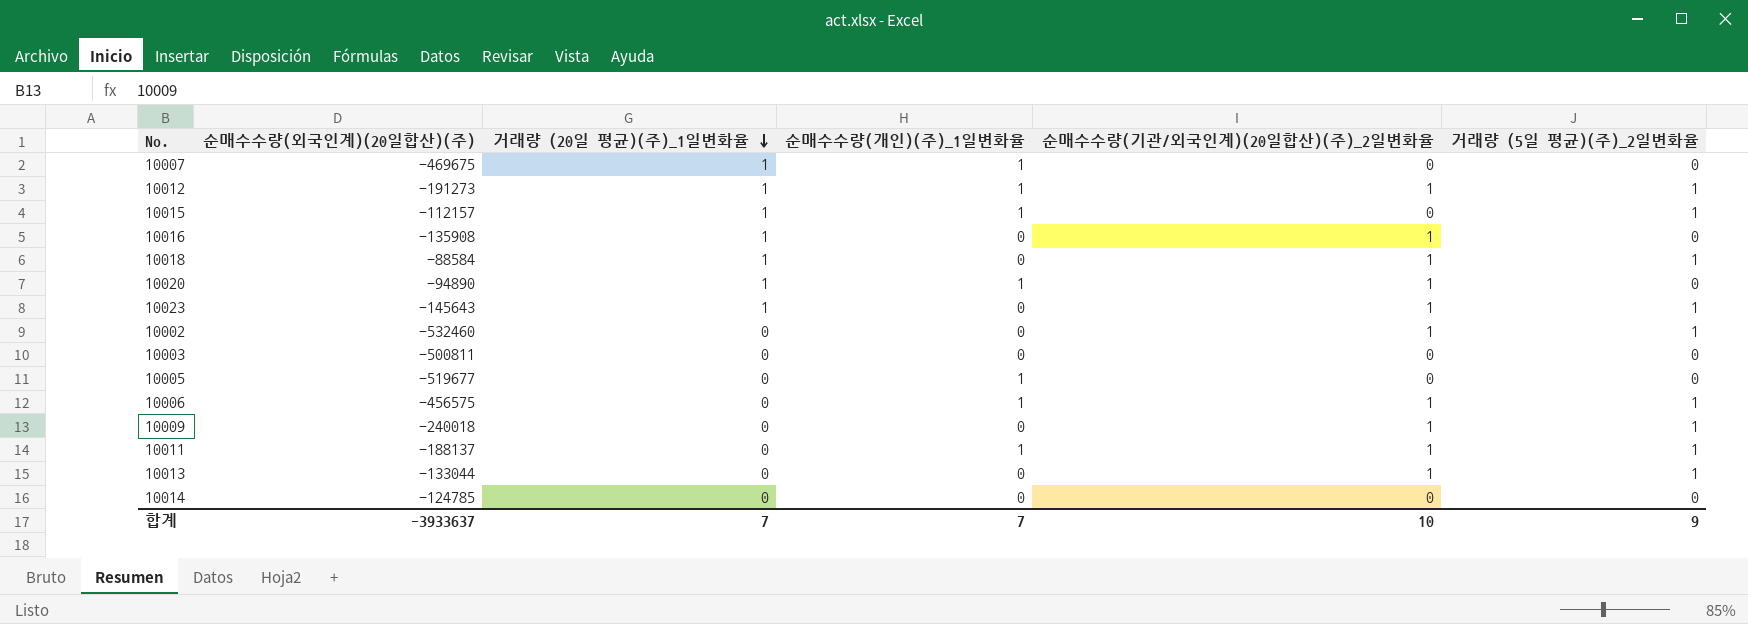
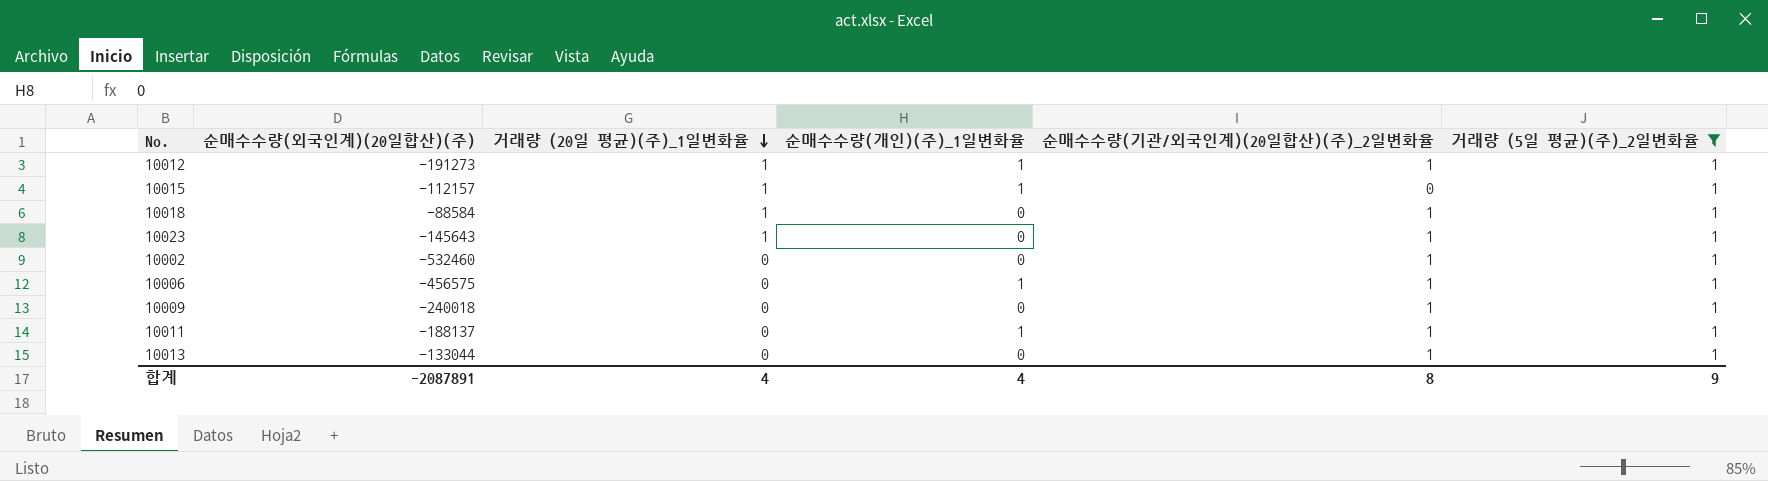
filter: none -> 거래량 (5일 평균)(주)_2일변화율 = 1
합계 | 순매수수량(외국인계)(20일합산)(주): -3933637 -> -2087891
합계 | 거래량 (20일 평균)(주)_1일변화율: 7 -> 4
합계 | 순매수수량(개인)(주)_1일변화율: 7 -> 4
합계 | 순매수수량(기관/외국인계)(20일합산)(주)_2일변화율: 10 -> 8

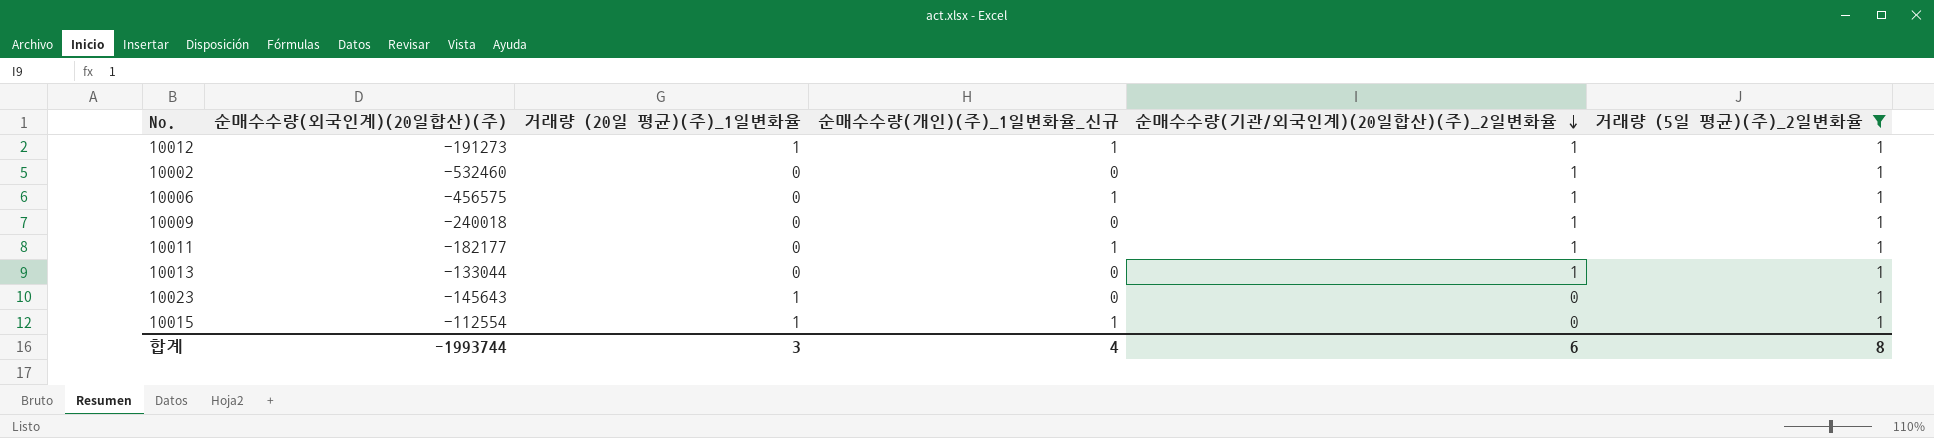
row order: 거래량 (20일 평균)(주)_1일변화율 descending -> 순매수수량(기관/외국인계)(20일합산)(주)_2일변화율 descending
column name: 순매수수량(개인)(주)_1일변화율 -> 순매수수량(개인)(주)_1일변화율_신규
row 10018: -88584 | 1 | 0 | 1 | 1 -> none
10011 | 순매수수량(외국인계)(20일합산)(주): -188137 -> -182177
10023 | 순매수수량(기관/외국인계)(20일합산)(주)_2일변화율: 1 -> 0
10015 | 순매수수량(외국인계)(20일합산)(주): -112157 -> -112554
합계 | 순매수수량(외국인계)(20일합산)(주): -2087891 -> -1993744
합계 | 거래량 (20일 평균)(주)_1일변화율: 4 -> 3
합계 | 순매수수량(기관/외국인계)(20일합산)(주)_2일변화율: 8 -> 6
합계 | 거래량 (5일 평균)(주)_2일변화율: 9 -> 8

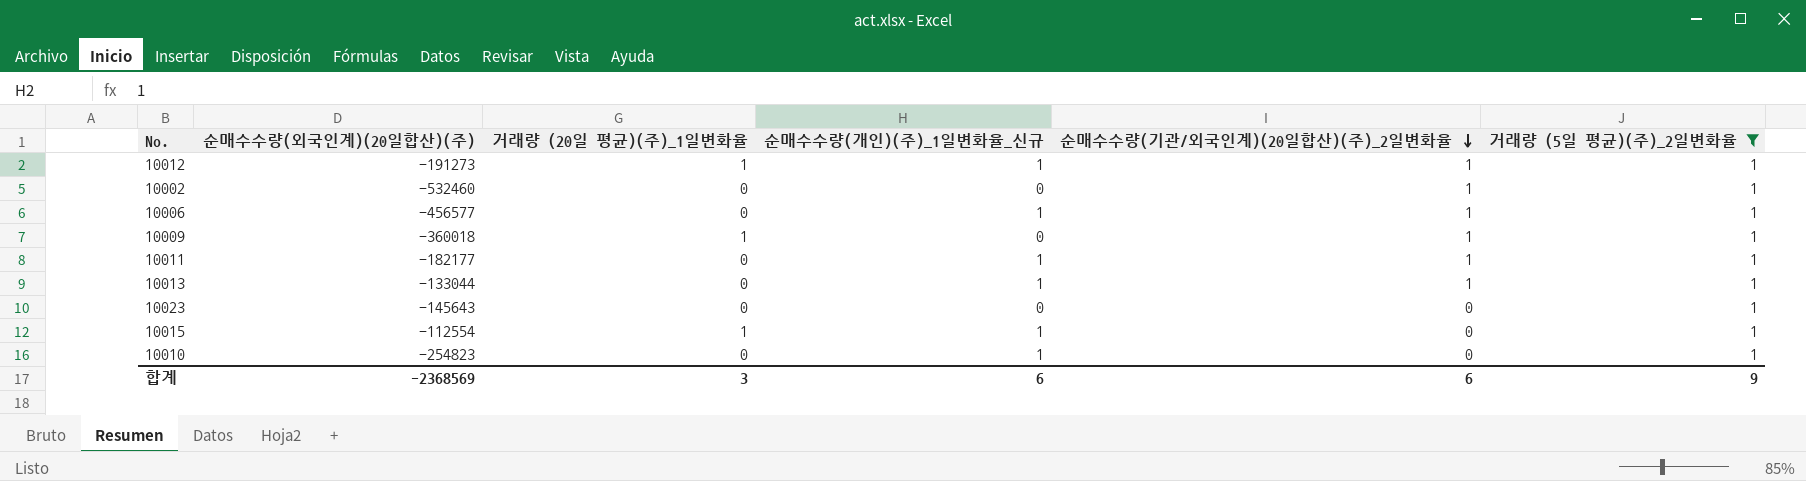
10006 | 순매수수량(외국인계)(20일합산)(주): -456575 -> -456577
10009 | 순매수수량(외국인계)(20일합산)(주): -240018 -> -360018
10009 | 거래량 (20일 평균)(주)_1일변화율: 0 -> 1
10013 | 순매수수량(개인)(주)_1일변화율_신규: 0 -> 1
10023 | 거래량 (20일 평균)(주)_1일변화율: 1 -> 0
row 10010: none -> -254823 | 0 | 1 | 0 | 1
합계 | 순매수수량(외국인계)(20일합산)(주): -1993744 -> -2368569
합계 | 순매수수량(개인)(주)_1일변화율_신규: 4 -> 6
합계 | 거래량 (5일 평균)(주)_2일변화율: 8 -> 9

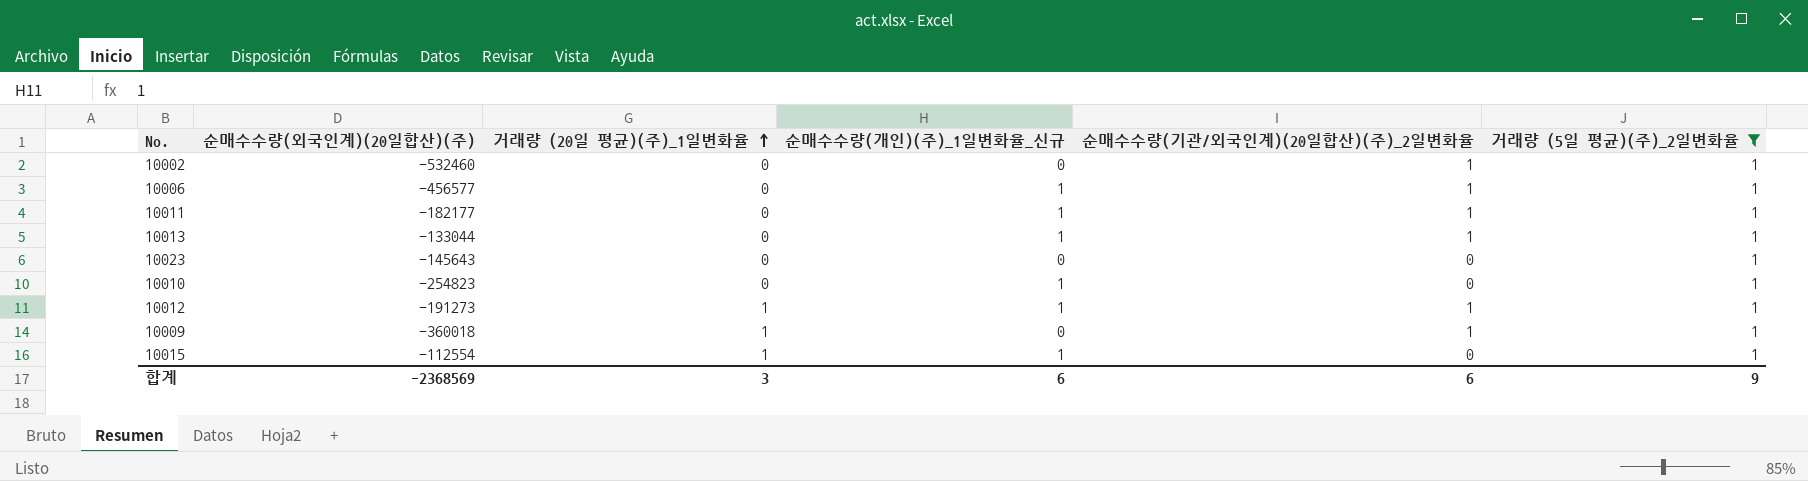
row order: 순매수수량(기관/외국인계)(20일합산)(주)_2일변화율 descending -> 거래량 (20일 평균)(주)_1일변화율 ascending

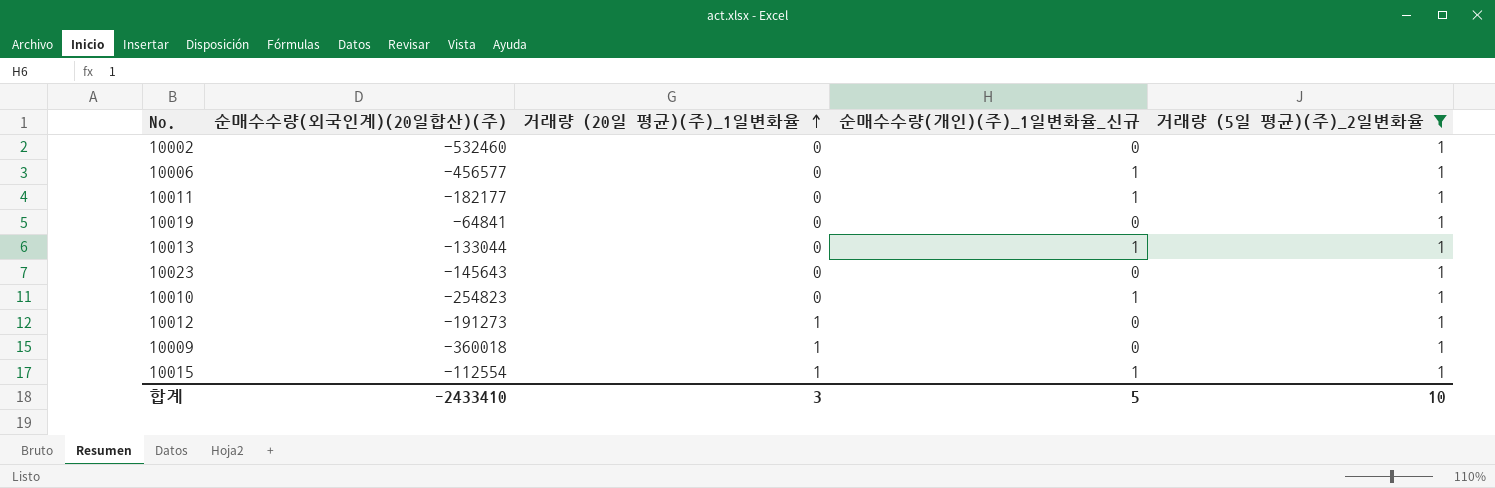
column 순매수수량(기관/외국인계)(20일합산)(주)_2일변화율 | position: 5 -> none
row 10019: none -> -64841 | 0 | 0 | 1
10012 | 순매수수량(개인)(주)_1일변화율_신규: 1 -> 0
합계 | 순매수수량(외국인계)(20일합산)(주): -2368569 -> -2433410
합계 | 순매수수량(개인)(주)_1일변화율_신규: 6 -> 5
합계 | 거래량 (5일 평균)(주)_2일변화율: 9 -> 10

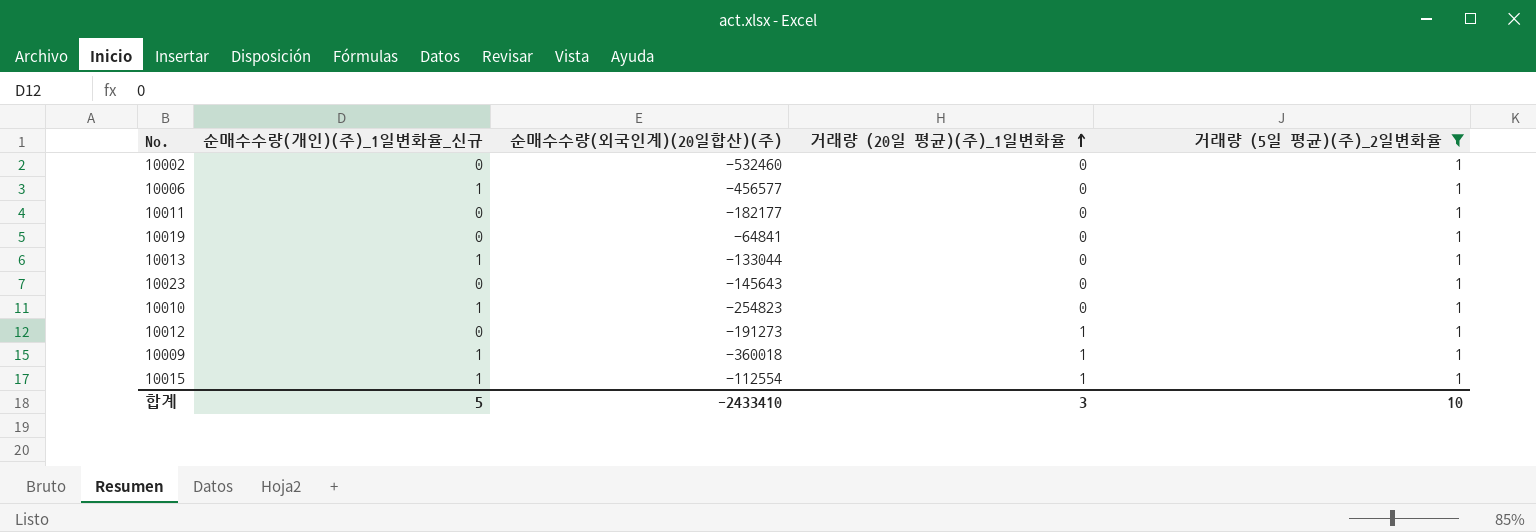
column 순매수수량(개인)(주)_1일변화율_신규 | position: 4 -> 2
10011 | 순매수수량(개인)(주)_1일변화율_신규: 1 -> 0
10009 | 순매수수량(개인)(주)_1일변화율_신규: 0 -> 1

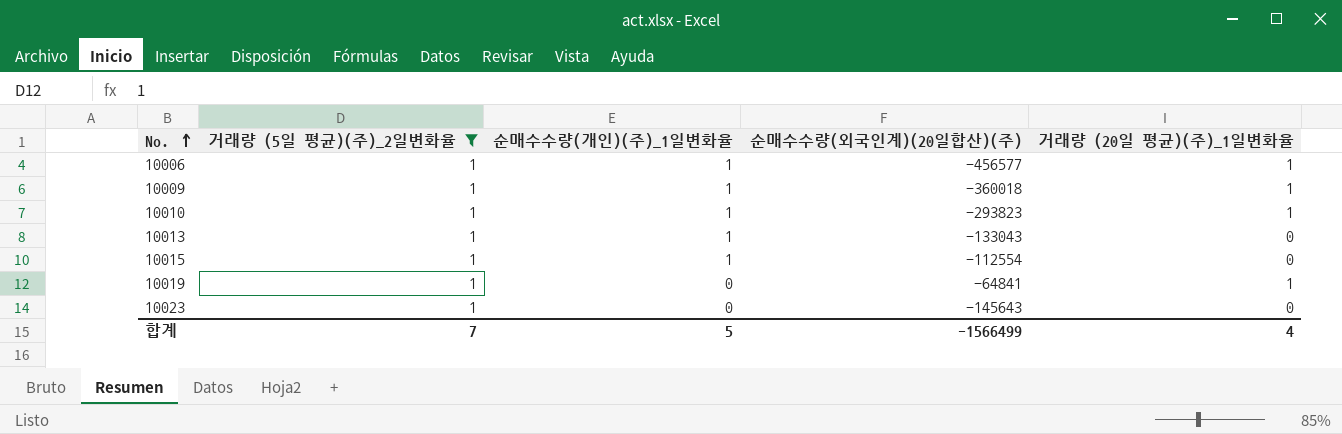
row order: 거래량 (20일 평균)(주)_1일변화율 ascending -> No. ascending
column 거래량 (5일 평균)(주)_2일변화율 | position: 5 -> 2
column name: 순매수수량(개인)(주)_1일변화율_신규 -> 순매수수량(개인)(주)_1일변화율
row 10002: 0 | -532460 | 0 | 1 -> none
row 10011: 0 | -182177 | 0 | 1 -> none
row 10012: 0 | -191273 | 1 | 1 -> none
10006 | 거래량 (20일 평균)(주)_1일변화율: 0 -> 1
10010 | 순매수수량(외국인계)(20일합산)(주): -254823 -> -293823
10010 | 거래량 (20일 평균)(주)_1일변화율: 0 -> 1
10013 | 순매수수량(외국인계)(20일합산)(주): -133044 -> -133043
10015 | 거래량 (20일 평균)(주)_1일변화율: 1 -> 0
10019 | 거래량 (20일 평균)(주)_1일변화율: 0 -> 1
합계 | 거래량 (5일 평균)(주)_2일변화율: 10 -> 7
합계 | 순매수수량(외국인계)(20일합산)(주): -2433410 -> -1566499
합계 | 거래량 (20일 평균)(주)_1일변화율: 3 -> 4

